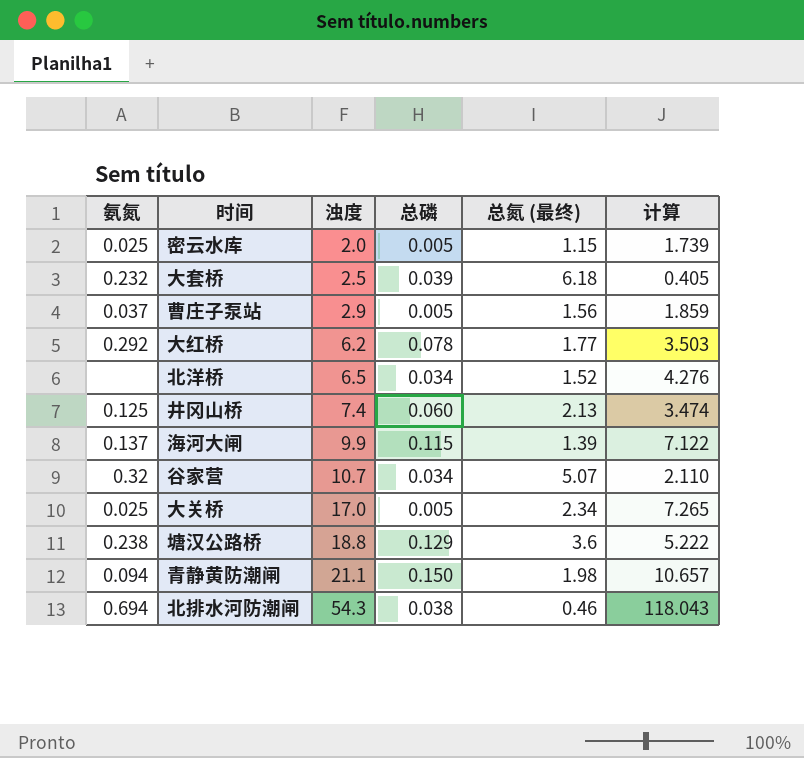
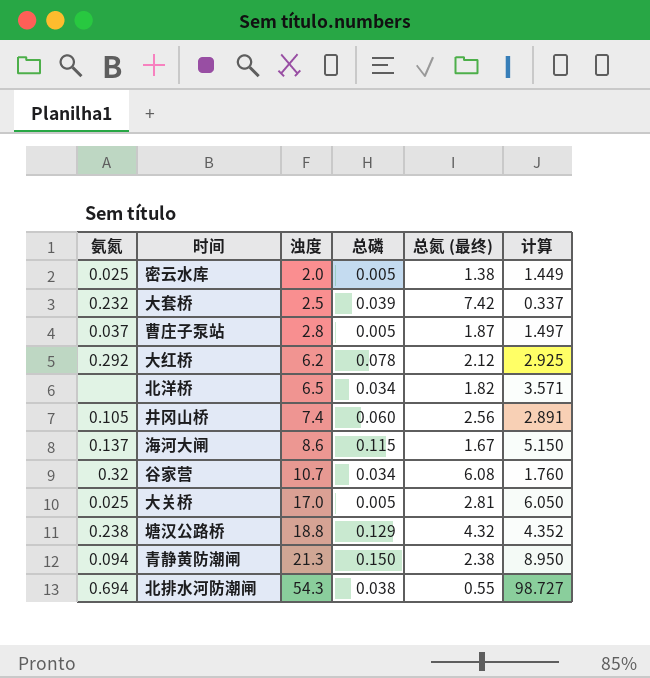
密云水库 | 总氮 (最终): 1.15 -> 1.38
密云水库 | 计算: 1.739 -> 1.449
大套桥 | 总氮 (最终): 6.18 -> 7.42
大套桥 | 计算: 0.405 -> 0.337
曹庄子泵站 | 浊度: 2.9 -> 2.8
曹庄子泵站 | 总氮 (最终): 1.56 -> 1.87
曹庄子泵站 | 计算: 1.859 -> 1.497
大红桥 | 总氮 (最终): 1.77 -> 2.12
大红桥 | 计算: 3.503 -> 2.925
北洋桥 | 总氮 (最终): 1.52 -> 1.82
北洋桥 | 计算: 4.276 -> 3.571
井冈山桥 | 氨氮: 0.125 -> 0.105
井冈山桥 | 总氮 (最终): 2.13 -> 2.56
井冈山桥 | 计算: 3.474 -> 2.891
海河大闸 | 浊度: 9.9 -> 8.6
海河大闸 | 总氮 (最终): 1.39 -> 1.67
海河大闸 | 计算: 7.122 -> 5.150
谷家营 | 总氮 (最终): 5.07 -> 6.08
谷家营 | 计算: 2.110 -> 1.760
大关桥 | 总氮 (最终): 2.34 -> 2.81
大关桥 | 计算: 7.265 -> 6.050
塘汉公路桥 | 总氮 (最终): 3.6 -> 4.32
塘汉公路桥 | 计算: 5.222 -> 4.352
青静黄防潮闸 | 浊度: 21.1 -> 21.3
青静黄防潮闸 | 总氮 (最终): 1.98 -> 2.38
青静黄防潮闸 | 计算: 10.657 -> 8.950
北排水河防潮闸 | 总氮 (最终): 0.46 -> 0.55
北排水河防潮闸 | 计算: 118.043 -> 98.727

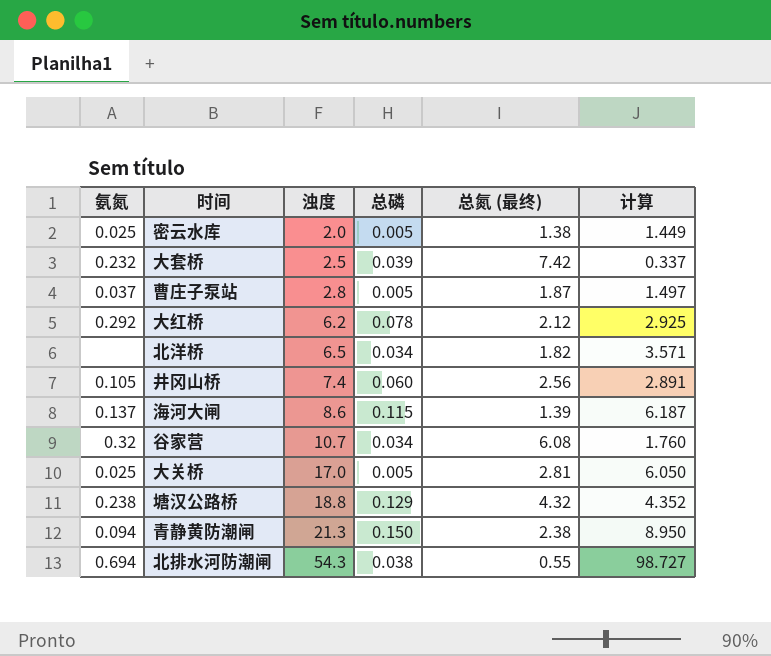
海河大闸 | 总氮 (最终): 1.67 -> 1.39
海河大闸 | 计算: 5.150 -> 6.187

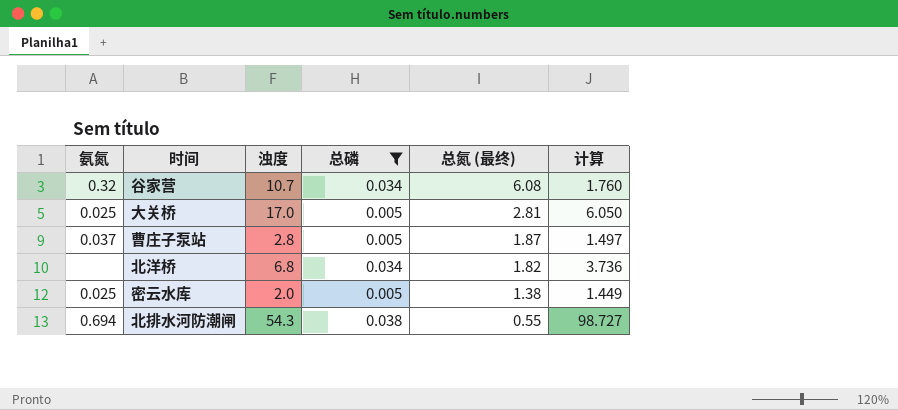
filter: none -> 总磷 <= 0.038
row order: 浊度 ascending -> 总氮 (最终) descending
北洋桥 | 浊度: 6.5 -> 6.8
北洋桥 | 计算: 3.571 -> 3.736

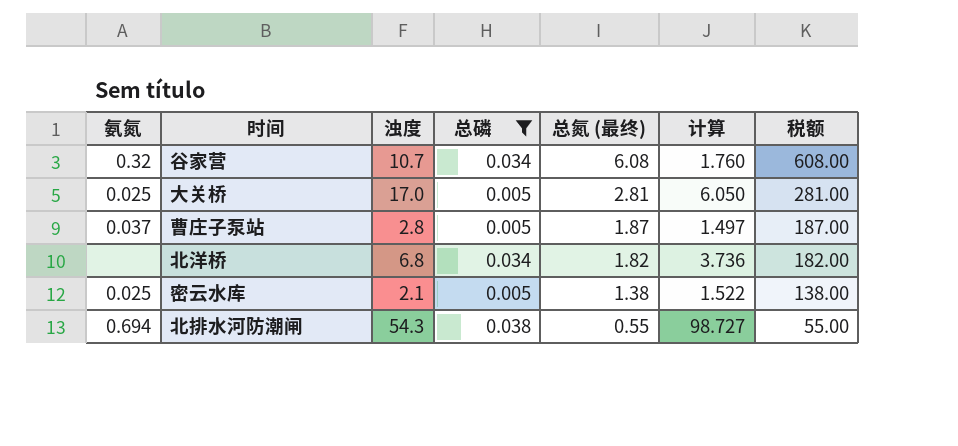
column 税额 | formula: none -> [总氮 (最终)] * 100
密云水库 | 浊度: 2.0 -> 2.1
密云水库 | 计算: 1.449 -> 1.522

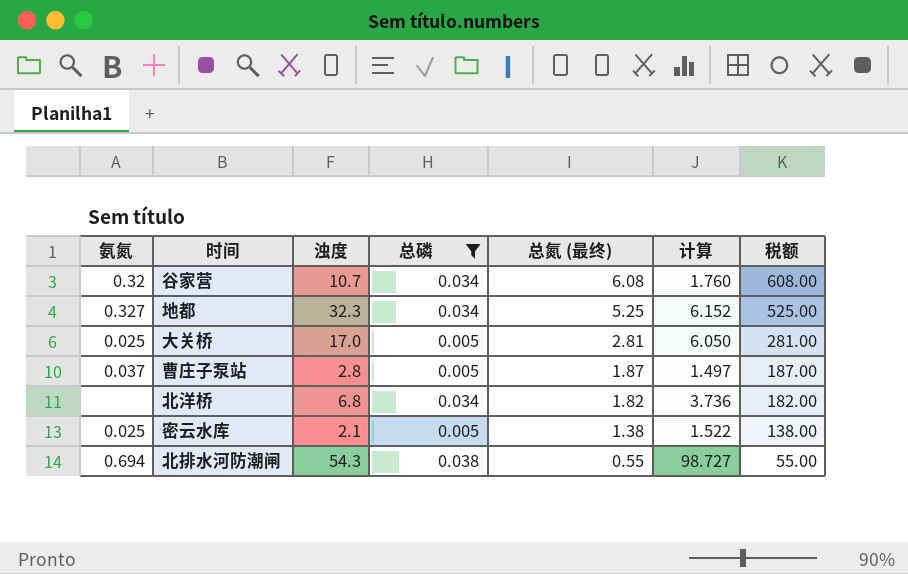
row 地都: none -> 0.327 | 32.3 | 0.034 | 5.25 | 6.152 | 525.00

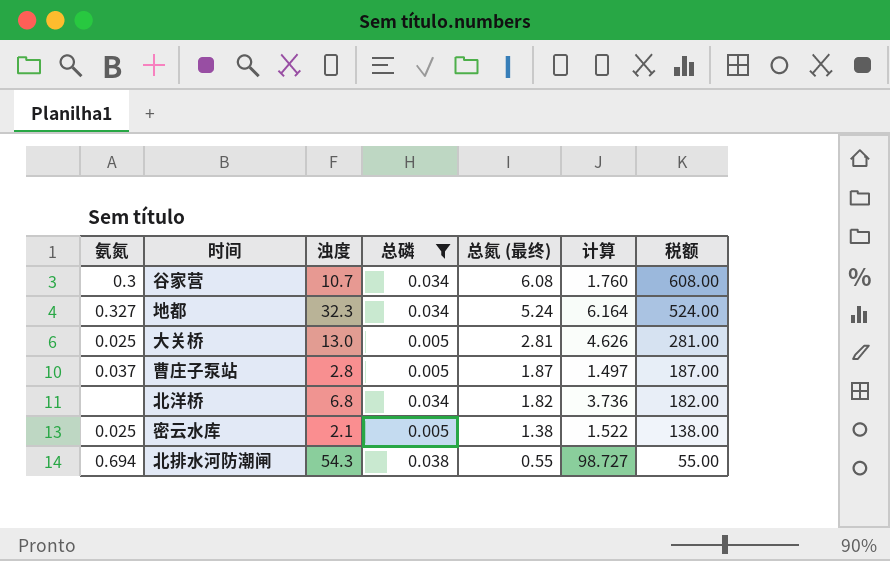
谷家营 | 氨氮: 0.32 -> 0.3
地都 | 总氮 (最终): 5.25 -> 5.24
地都 | 计算: 6.152 -> 6.164
地都 | 税额: 525.00 -> 524.00
大关桥 | 浊度: 17.0 -> 13.0
大关桥 | 计算: 6.050 -> 4.626

